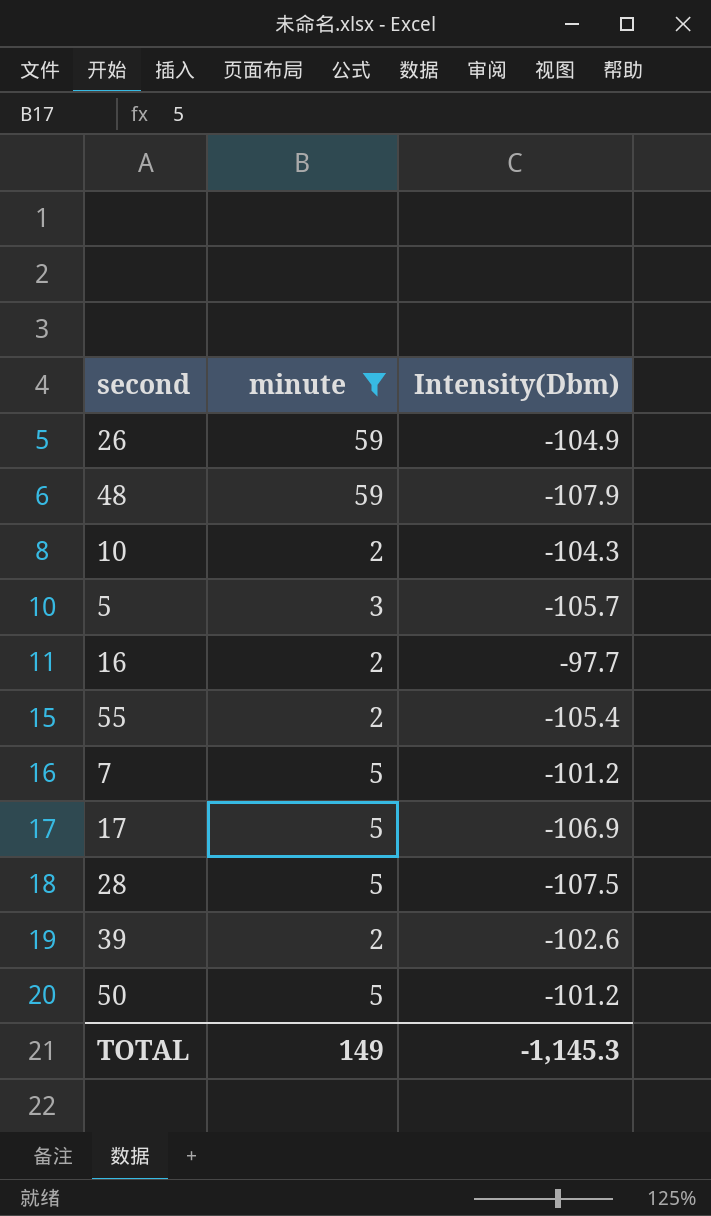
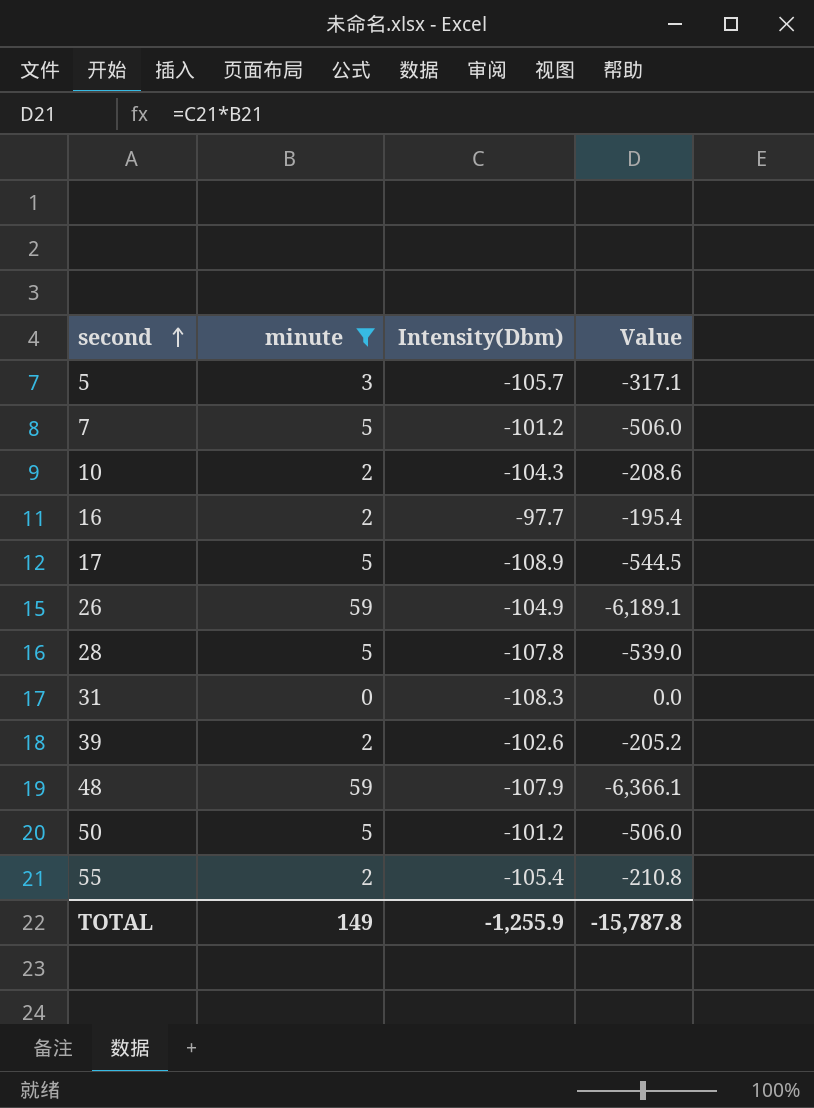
row order: none -> second ascending
column Value | formula: none -> [minute] * [Intensity(Dbm)]
17 | Intensity(Dbm): -106.9 -> -108.9
28 | Intensity(Dbm): -107.5 -> -107.8
row 31: none -> 0 | -108.3 | 0.0
TOTAL | Intensity(Dbm): -1,145.3 -> -1,255.9

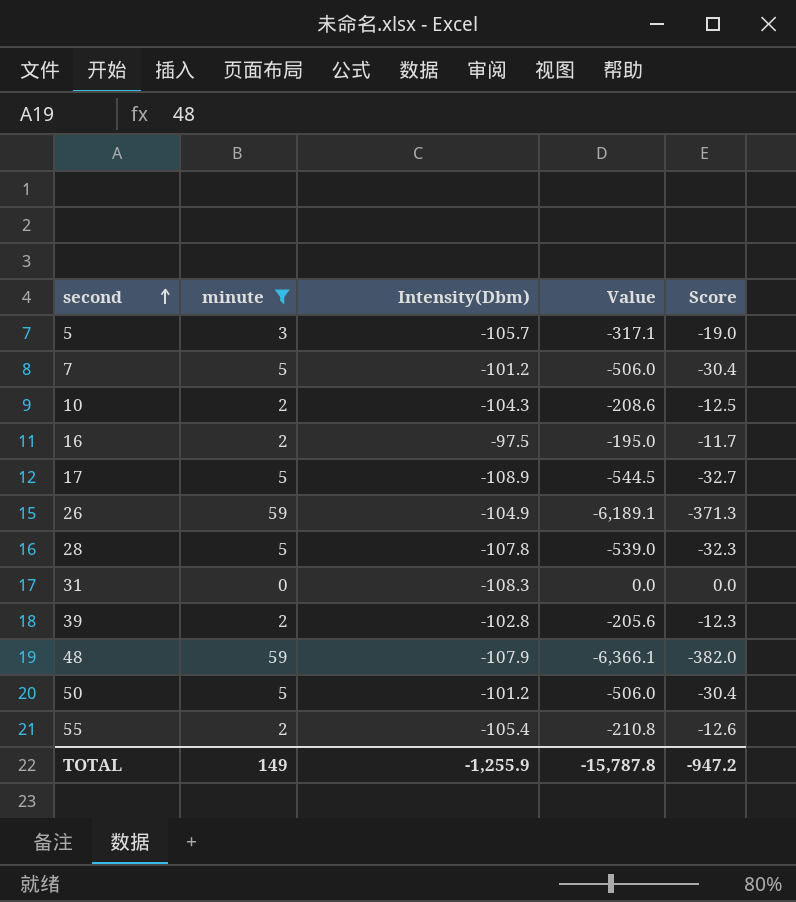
column Score | formula: none -> [Value] * 0.06
16 | Intensity(Dbm): -97.7 -> -97.5
16 | Value: -195.4 -> -195.0
39 | Intensity(Dbm): -102.6 -> -102.8
39 | Value: -205.2 -> -205.6

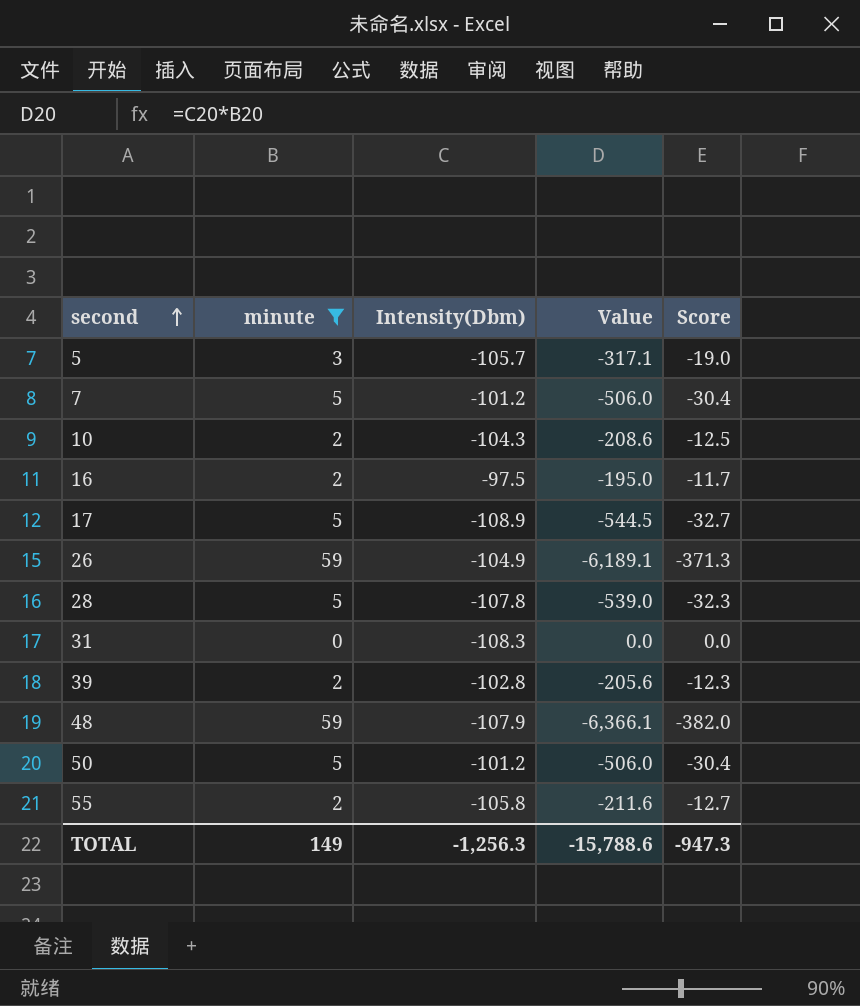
55 | Intensity(Dbm): -105.4 -> -105.8
55 | Value: -210.8 -> -211.6
55 | Score: -12.6 -> -12.7
TOTAL | Intensity(Dbm): -1,255.9 -> -1,256.3
TOTAL | Value: -15,787.8 -> -15,788.6
TOTAL | Score: -947.2 -> -947.3

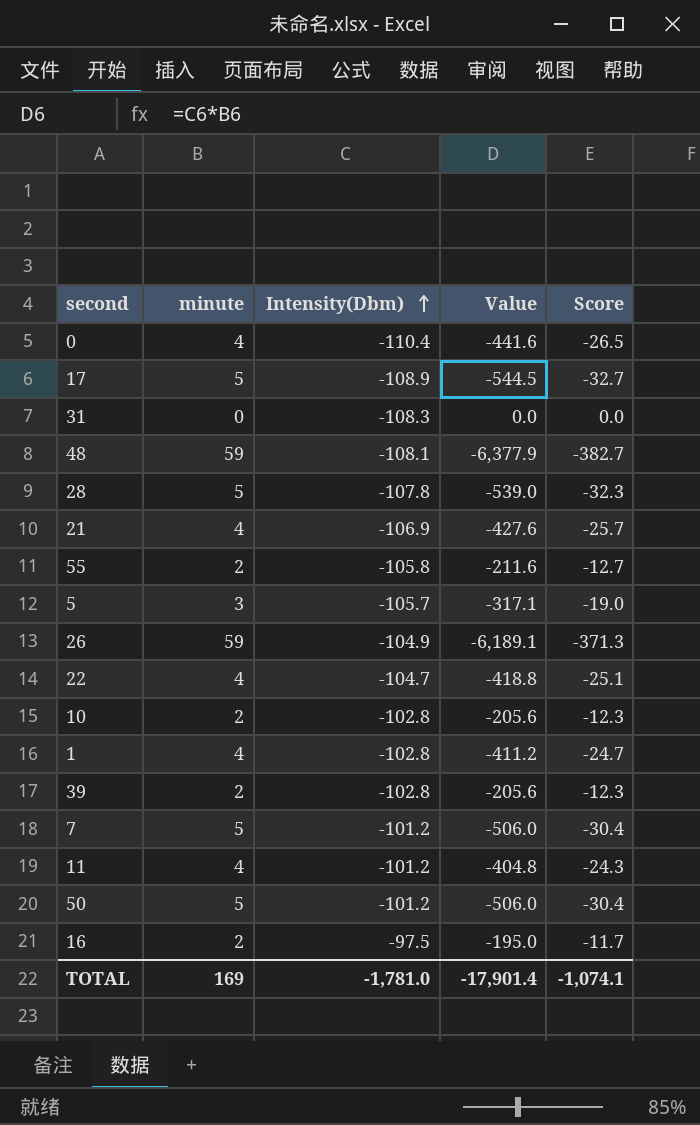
filter: minute != 4 -> none
row order: second ascending -> Intensity(Dbm) ascending
48 | Intensity(Dbm): -107.9 -> -108.1
48 | Value: -6,366.1 -> -6,377.9
48 | Score: -382.0 -> -382.7
10 | Intensity(Dbm): -104.3 -> -102.8
10 | Value: -208.6 -> -205.6
10 | Score: -12.5 -> -12.3
TOTAL | minute: 149 -> 169
TOTAL | Intensity(Dbm): -1,256.3 -> -1,781.0
TOTAL | Value: -15,788.6 -> -17,901.4
TOTAL | Score: -947.3 -> -1,074.1

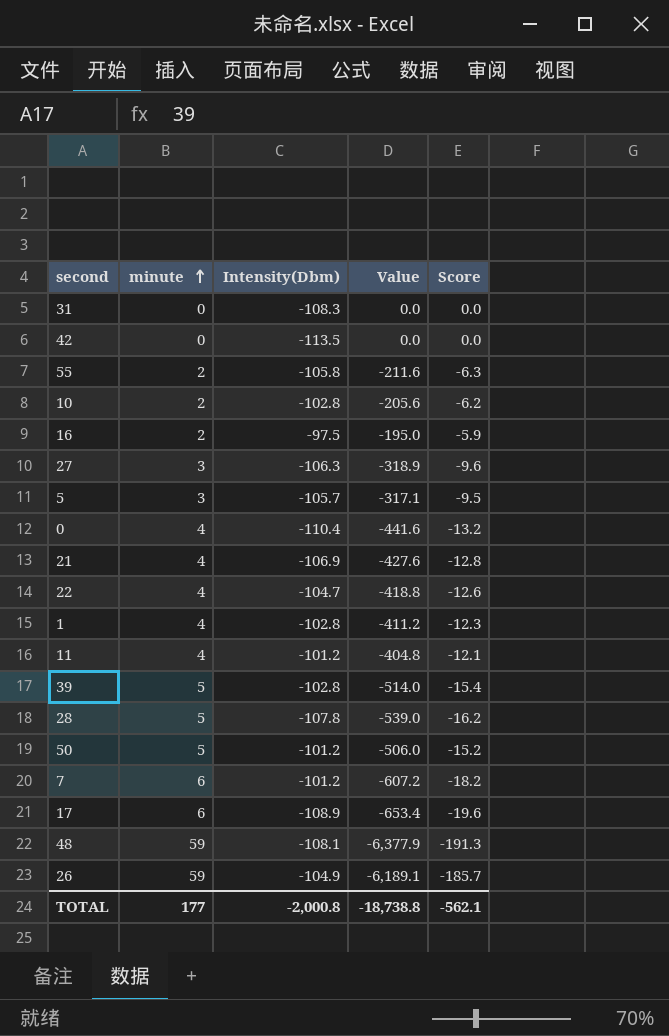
row order: Intensity(Dbm) ascending -> minute ascending
column Score | formula: [Value] * 0.06 -> [Value] * 0.03
row 42: none -> 0 | -113.5 | 0.0 | 0.0
row 27: none -> 3 | -106.3 | -318.9 | -9.6
39 | minute: 2 -> 5
39 | Value: -205.6 -> -514.0
7 | minute: 5 -> 6
7 | Value: -506.0 -> -607.2
17 | minute: 5 -> 6
17 | Value: -544.5 -> -653.4
TOTAL | minute: 169 -> 177
TOTAL | Intensity(Dbm): -1,781.0 -> -2,000.8
TOTAL | Value: -17,901.4 -> -18,738.8
TOTAL | Score: -1,074.1 -> -562.1

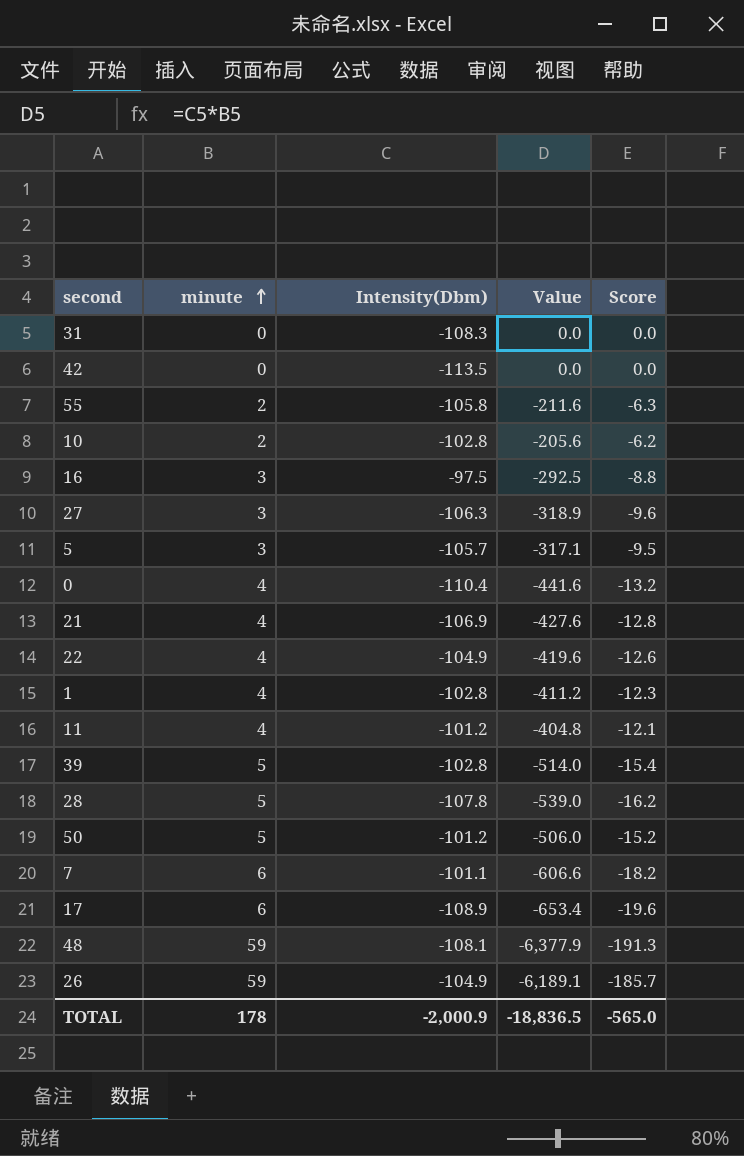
16 | minute: 2 -> 3
16 | Value: -195.0 -> -292.5
16 | Score: -5.9 -> -8.8
22 | Intensity(Dbm): -104.7 -> -104.9
22 | Value: -418.8 -> -419.6
7 | Intensity(Dbm): -101.2 -> -101.1
7 | Value: -607.2 -> -606.6
TOTAL | minute: 177 -> 178
TOTAL | Intensity(Dbm): -2,000.8 -> -2,000.9
TOTAL | Value: -18,738.8 -> -18,836.5
TOTAL | Score: -562.1 -> -565.0

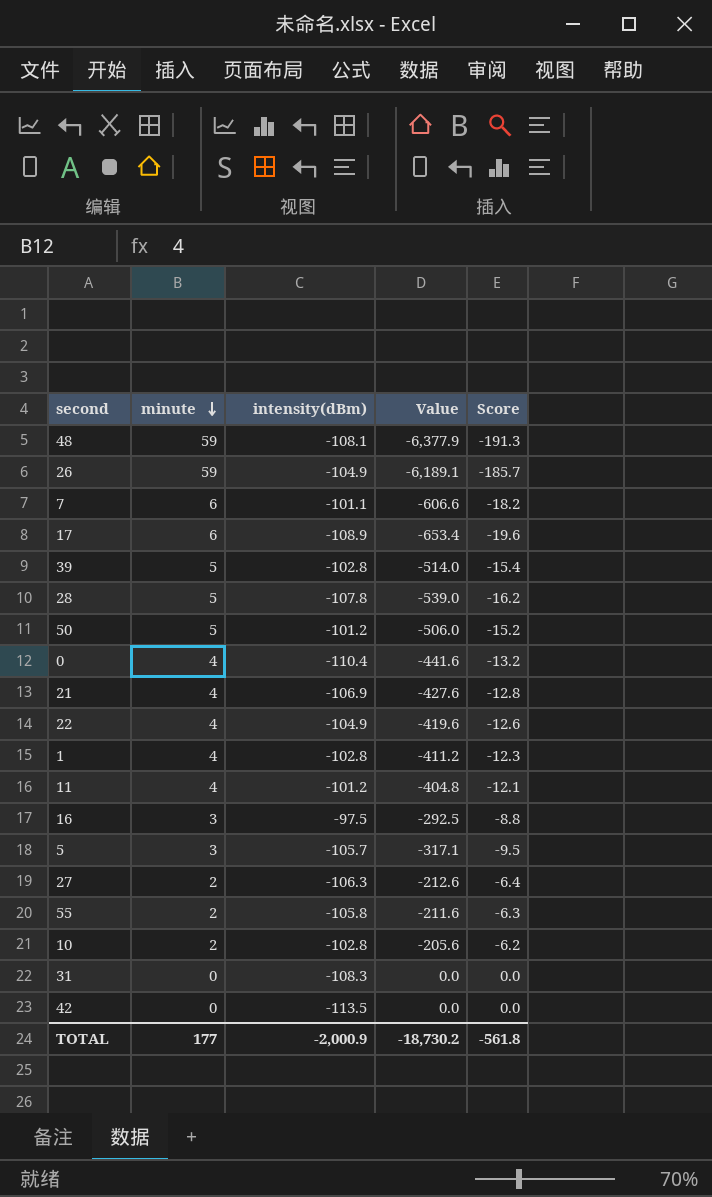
row order: minute ascending -> minute descending
column name: Intensity(Dbm) -> intensity(dBm)
27 | minute: 3 -> 2
27 | Value: -318.9 -> -212.6
27 | Score: -9.6 -> -6.4
TOTAL | minute: 178 -> 177
TOTAL | Value: -18,836.5 -> -18,730.2
TOTAL | Score: -565.0 -> -561.8

